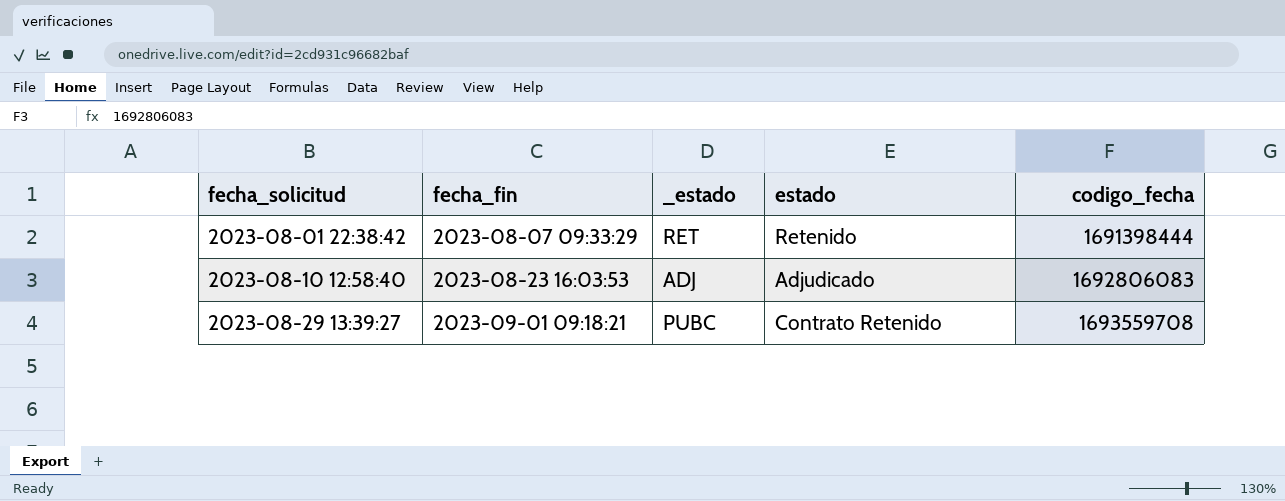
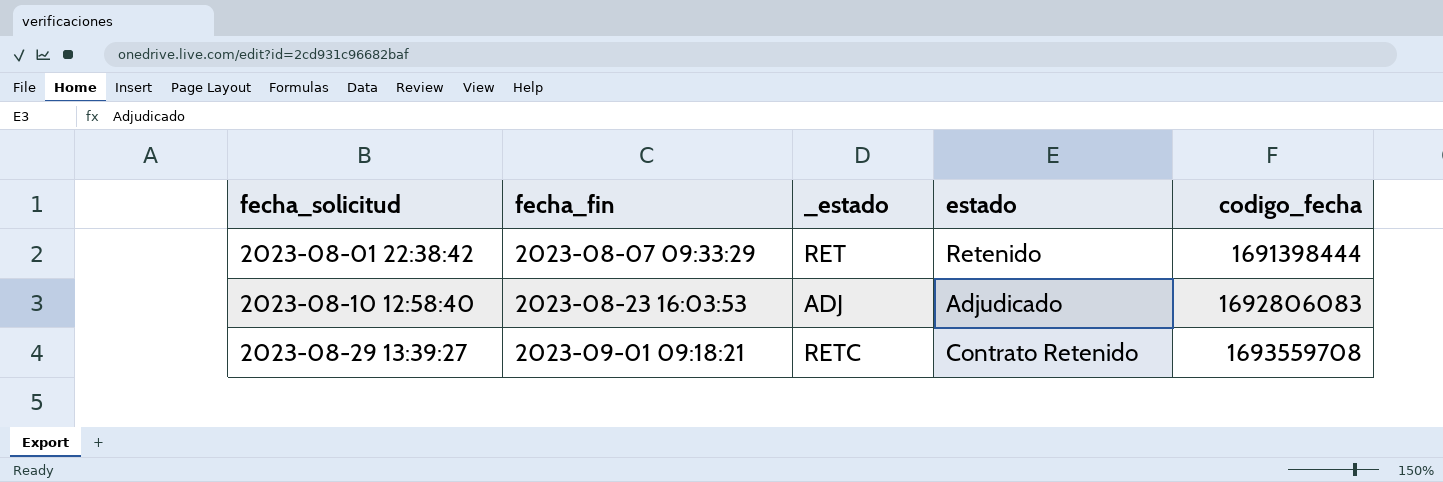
2023-08-29 13:39:27 | _estado: PUBC -> RETC

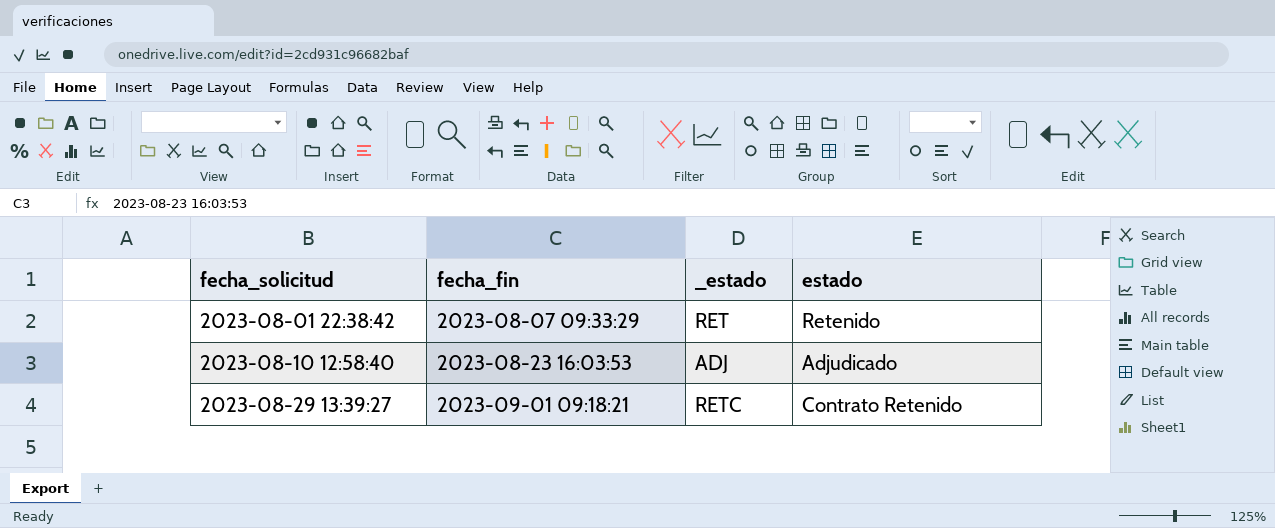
column codigo_fecha | position: 5 -> none

